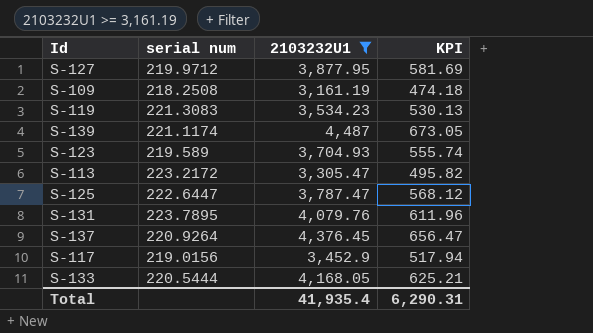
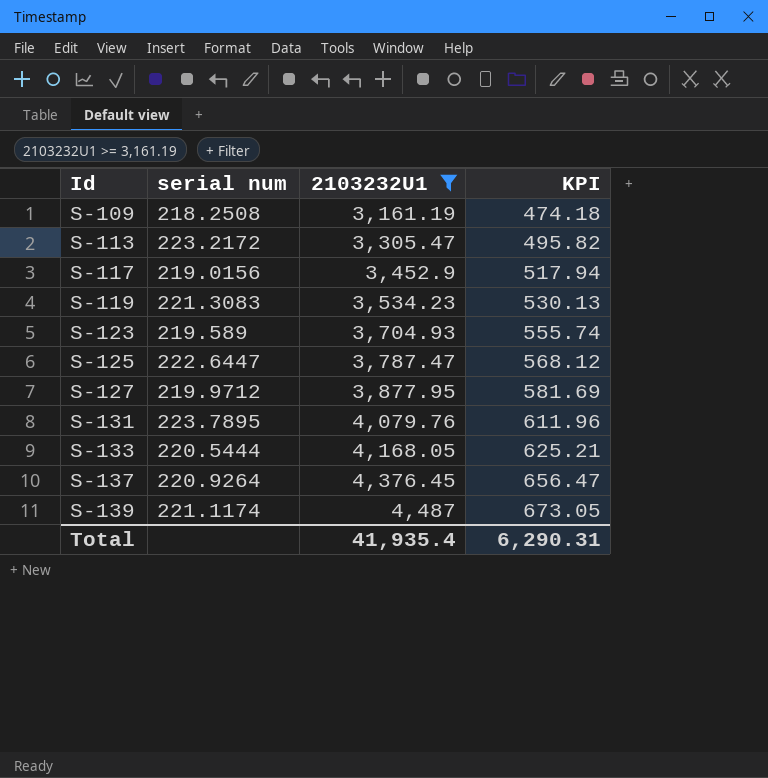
row order: none -> Id ascending

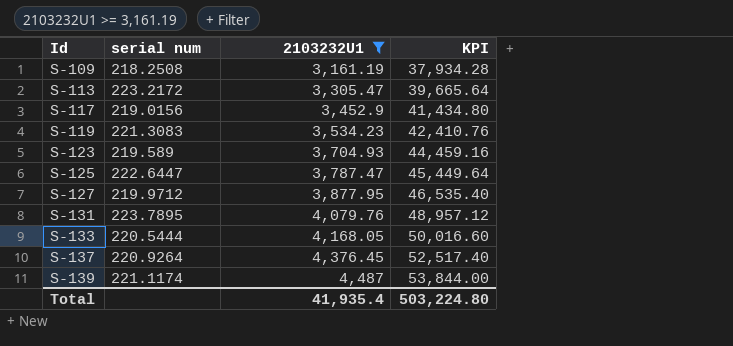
column KPI | formula: [2103232U1] * 0.15 -> [2103232U1] * 12
Total | KPI: 6,290.31 -> 503,224.80

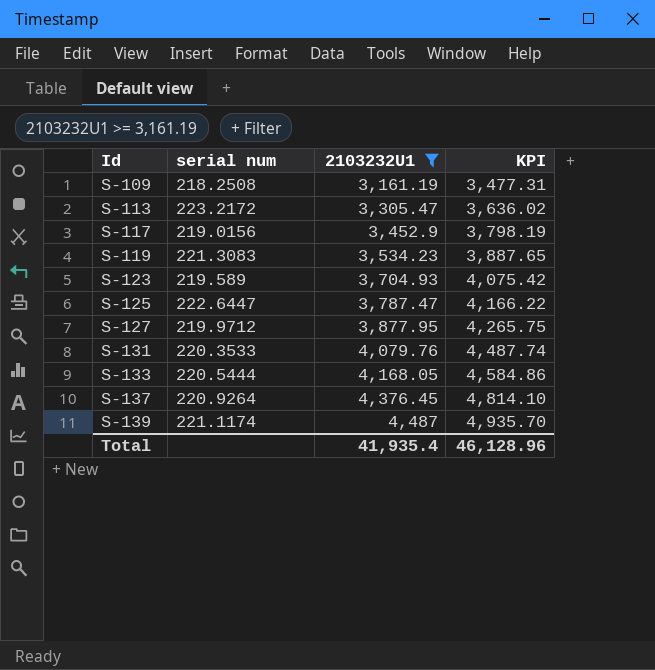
column KPI | formula: [2103232U1] * 12 -> [2103232U1] * 1.1
S-131 | serial num: 223.7895 -> 220.3533
Total | KPI: 503,224.80 -> 46,128.96

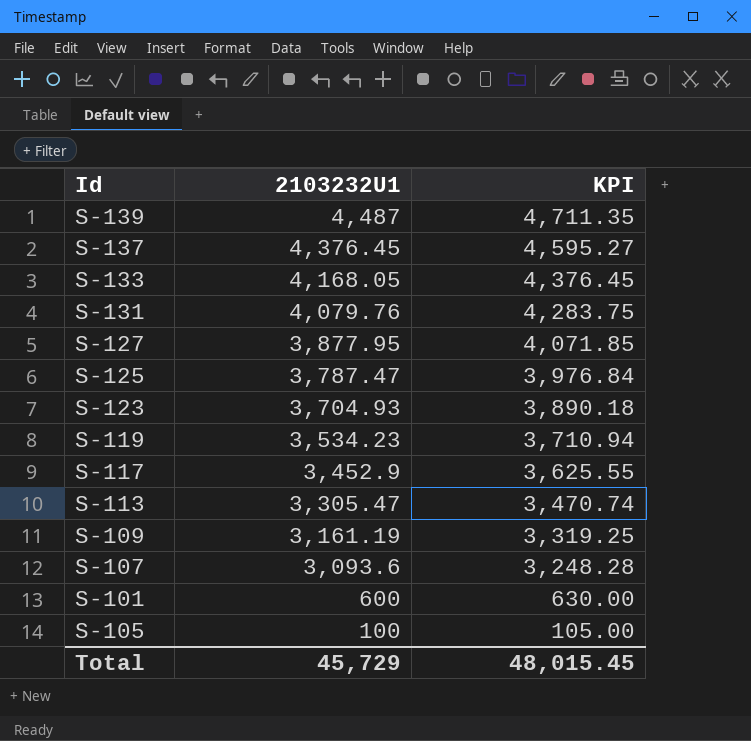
filter: 2103232U1 >= 3,161.19 -> none
row order: Id ascending -> 2103232U1 descending
column serial num | position: 2 -> none
column KPI | formula: [2103232U1] * 1.1 -> [2103232U1] * 1.05
Total | 2103232U1: 41,935.4 -> 45,729
Total | KPI: 46,128.96 -> 48,015.45

